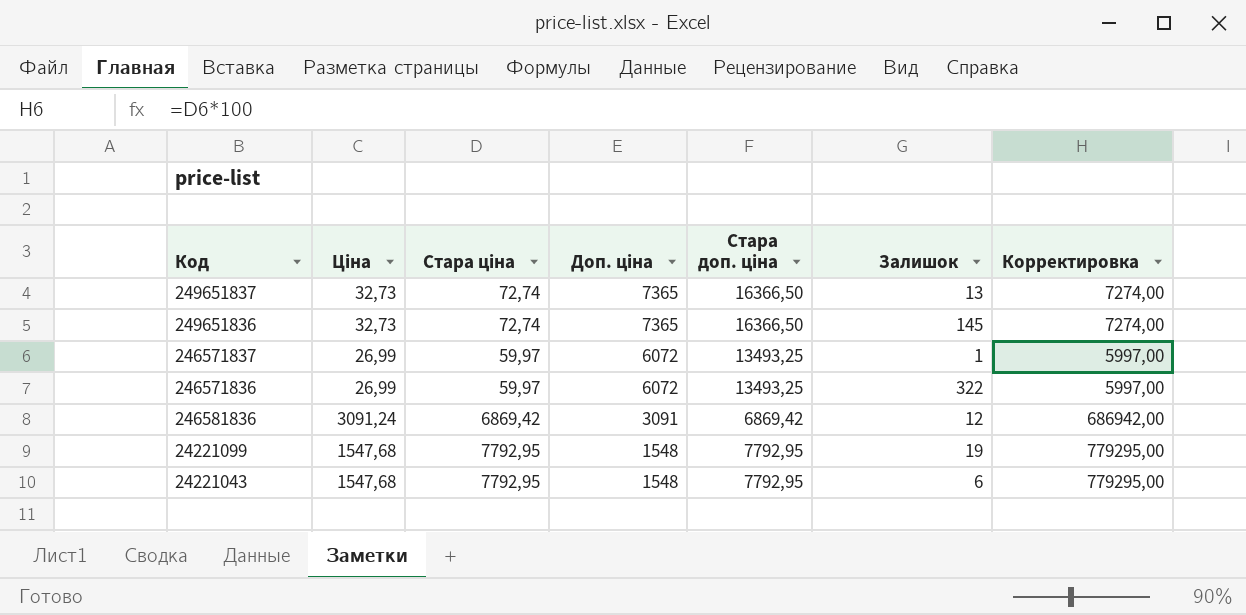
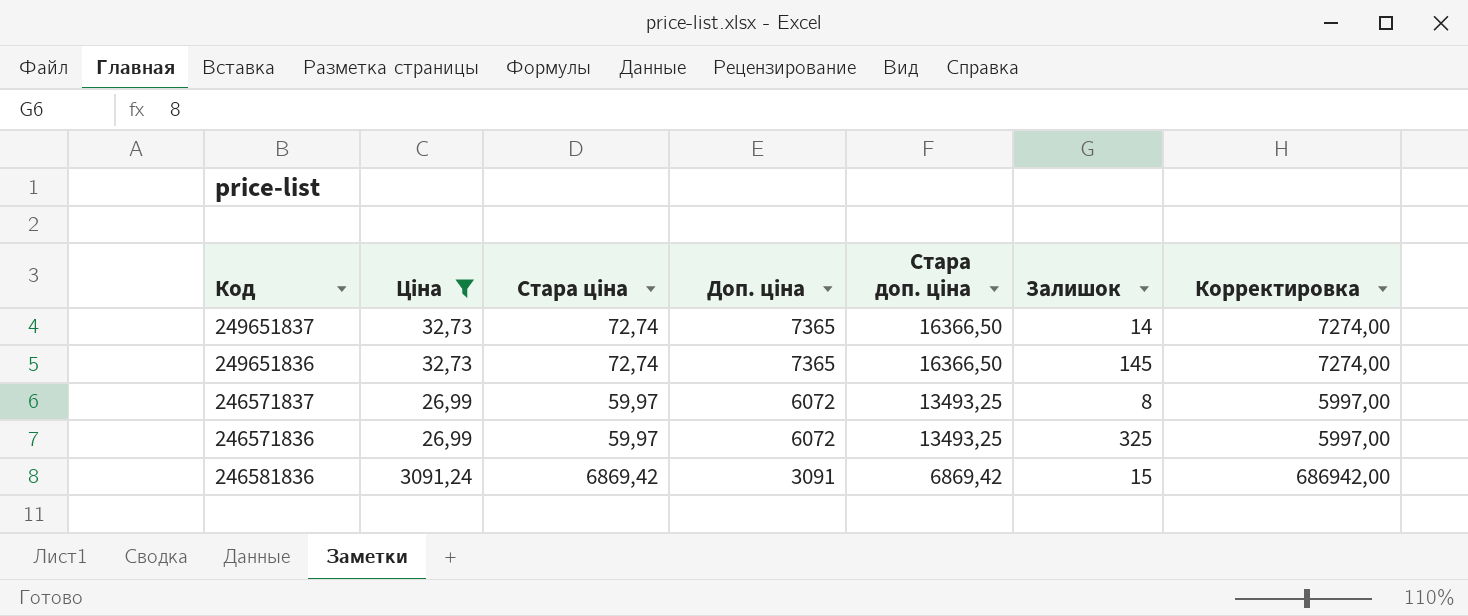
filter: none -> Ціна != 1547,68
249651837 | Залишок: 13 -> 14
246571837 | Залишок: 1 -> 8
246571836 | Залишок: 322 -> 325
246581836 | Залишок: 12 -> 15

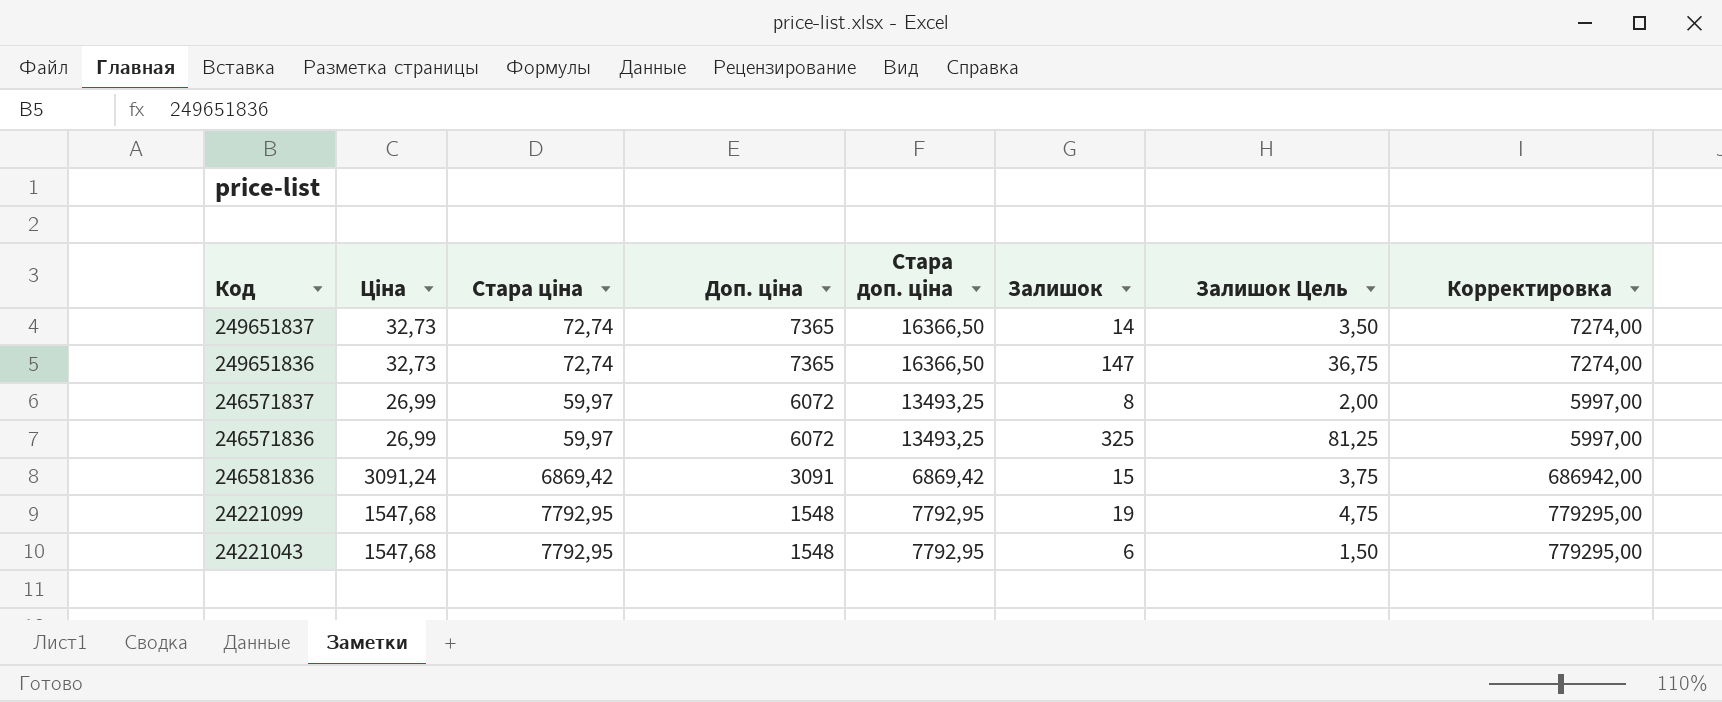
filter: Ціна != 1547,68 -> none
column Залишок Цель | formula: none -> [Залишок] * 0,25
249651836 | Залишок: 145 -> 147

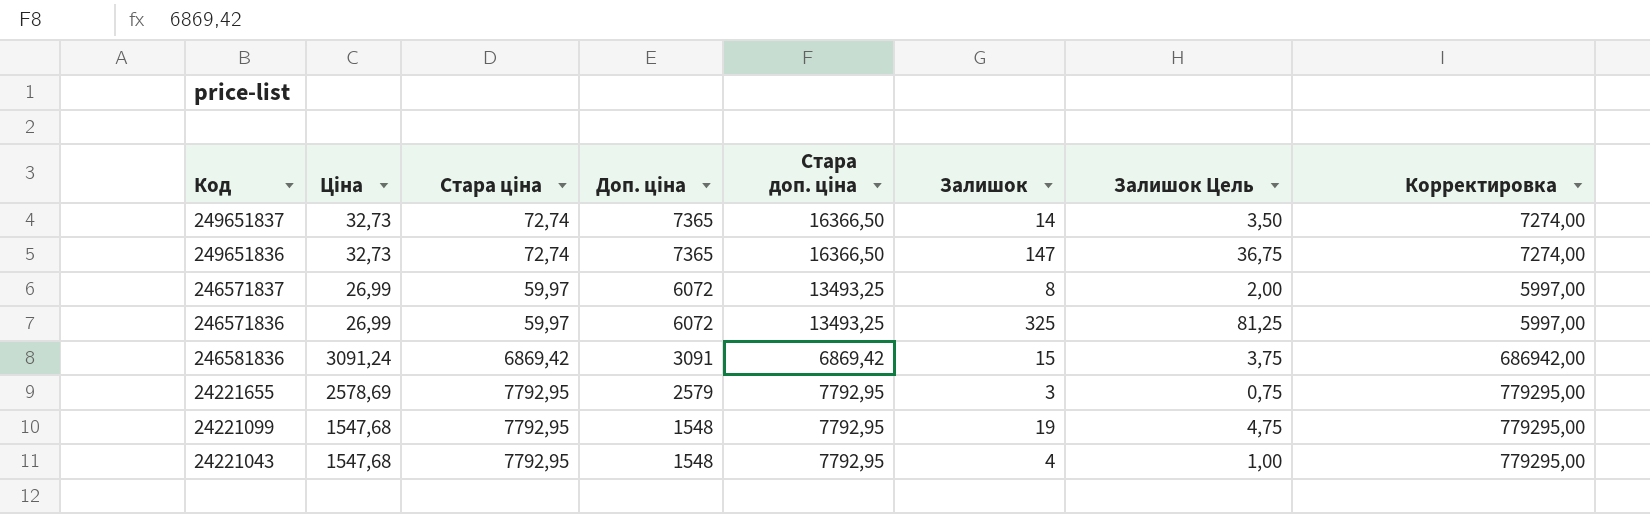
row 24221655: none -> 2578,69 | 7792,95 | 2579 | 7792,95 | 3 | 0,75 | 779295,00
24221043 | Залишок: 6 -> 4
24221043 | Залишок Цель: 1,50 -> 1,00

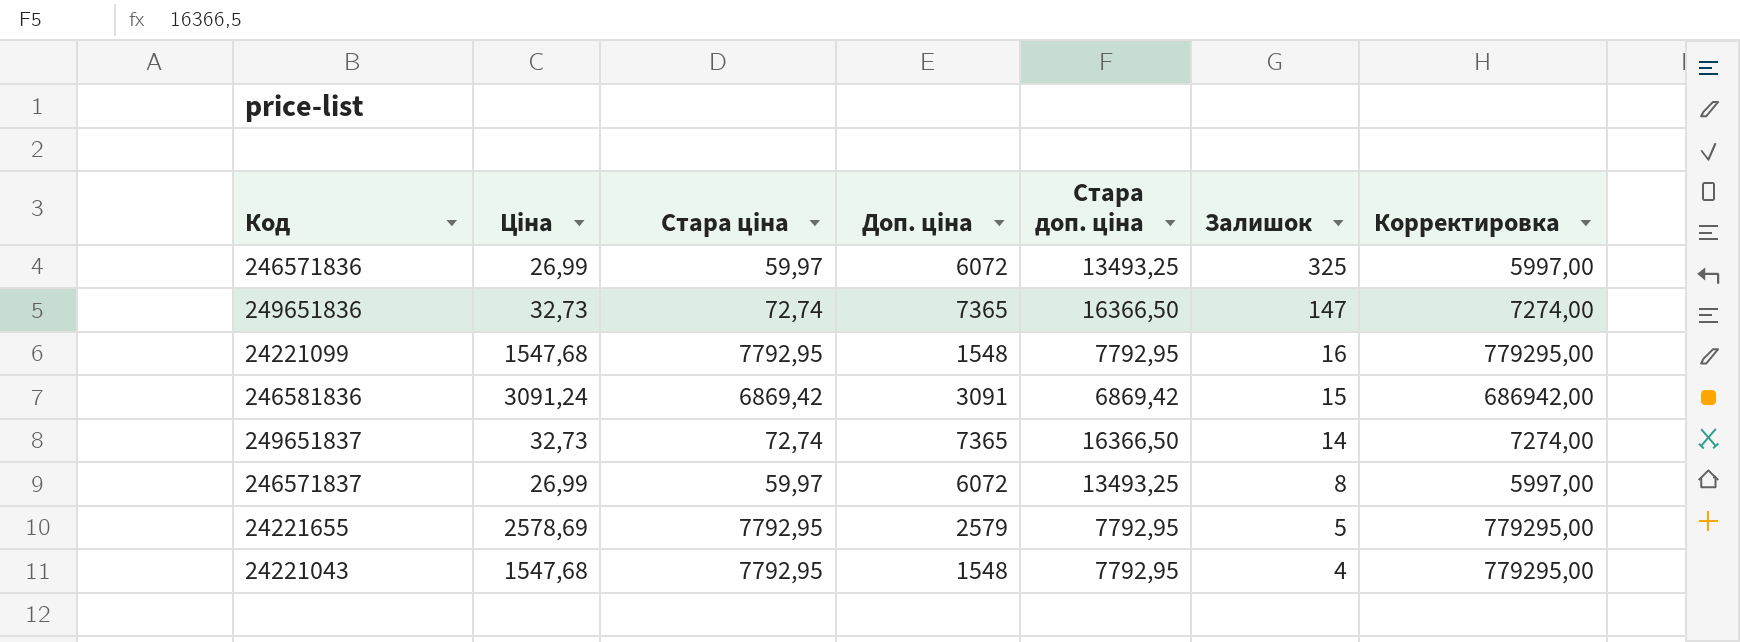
row order: Доп. ціна descending -> Залишок descending
column Залишок Цель | formula: [Залишок] * 0,25 -> none
24221099 | Залишок: 19 -> 16
24221655 | Залишок: 3 -> 5

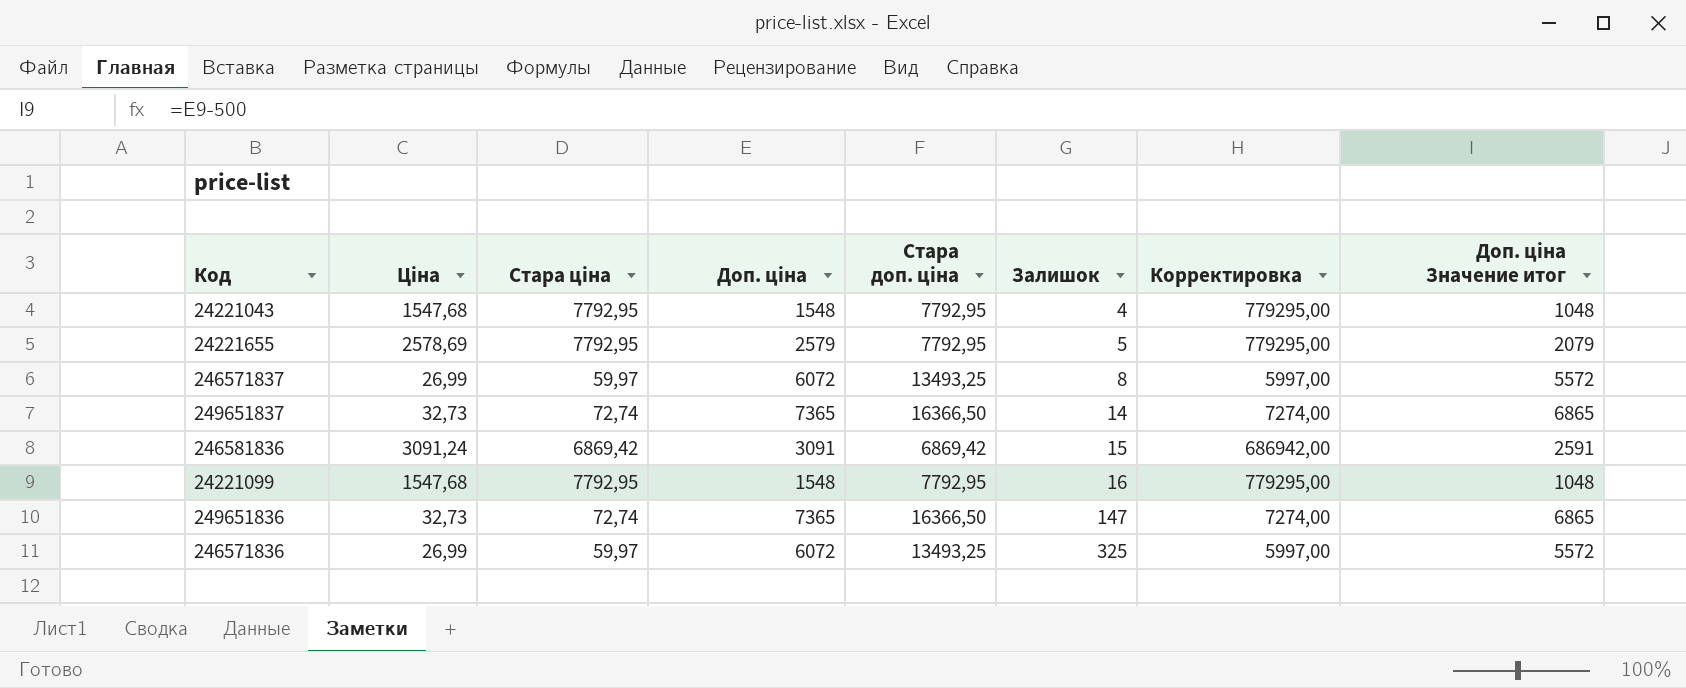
row order: Залишок descending -> Залишок ascending
column Доп. ціна Значение итог | formula: none -> [Доп. ціна] - 500

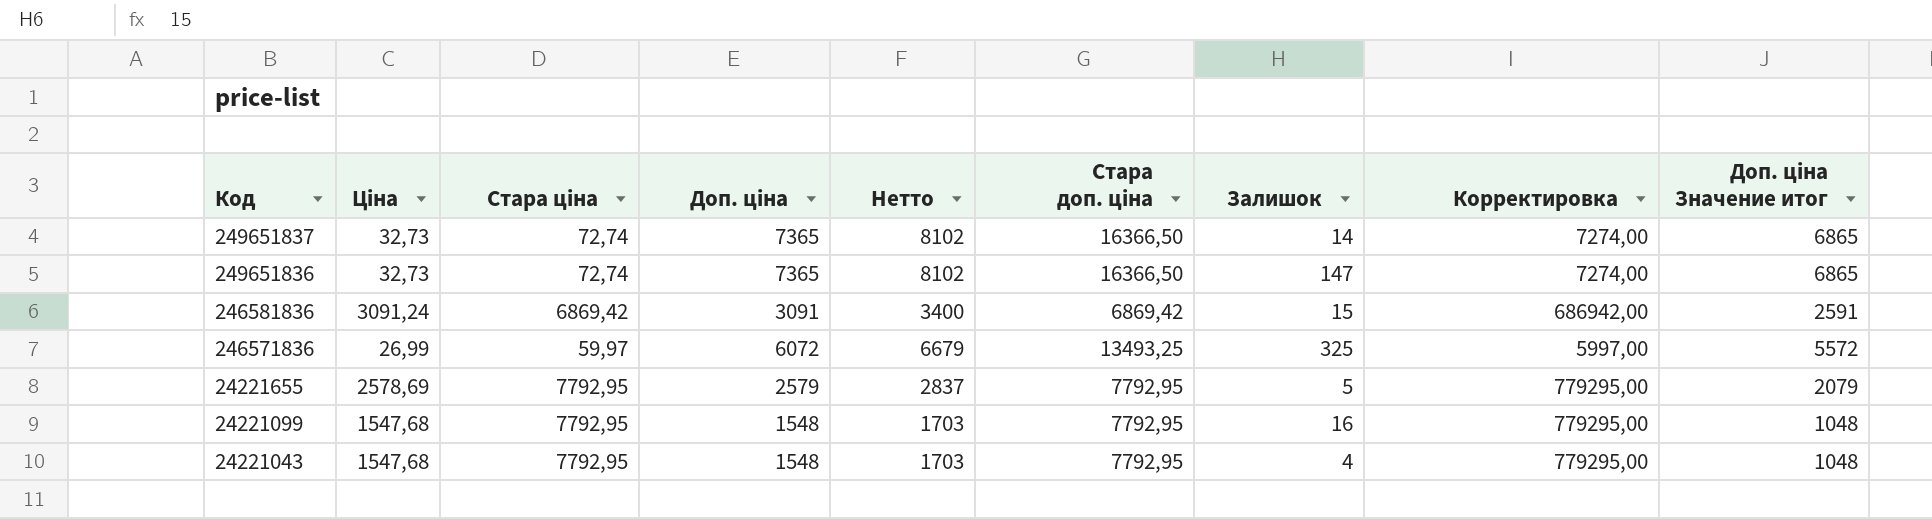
row order: Залишок ascending -> Код descending
column Нетто | formula: none -> [Доп. ціна] * 1,1
row 246571837: 26,99 | 59,97 | 6072 | 13493,25 | 8 | 5997,00 | 5572 -> none

